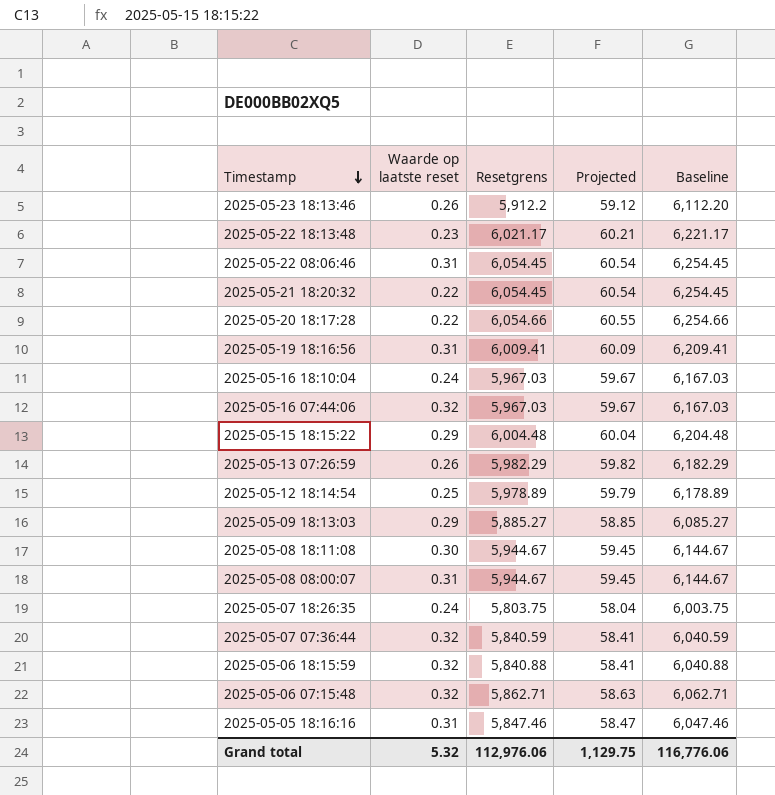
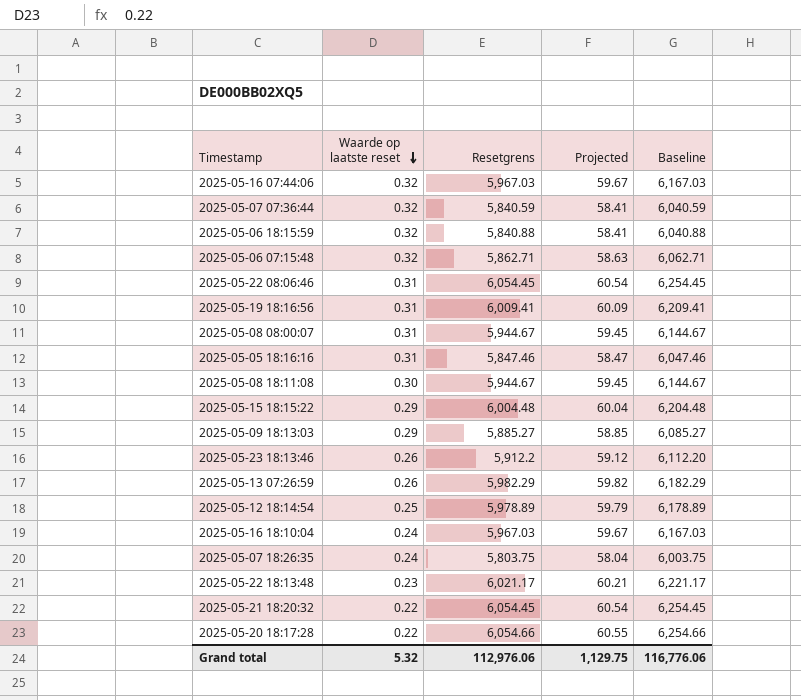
row order: Timestamp descending -> Waarde op laatste reset descending

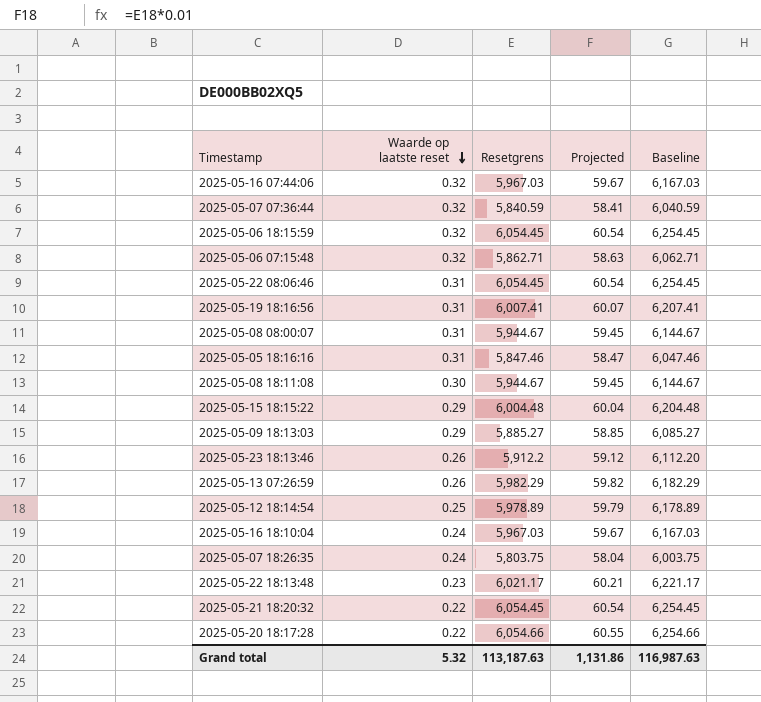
2025-05-06 18:15:59 | Resetgrens: 5,840.88 -> 6,054.45
2025-05-06 18:15:59 | Projected: 58.41 -> 60.54
2025-05-06 18:15:59 | Baseline: 6,040.88 -> 6,254.45
2025-05-19 18:16:56 | Resetgrens: 6,009.41 -> 6,007.41
2025-05-19 18:16:56 | Projected: 60.09 -> 60.07
2025-05-19 18:16:56 | Baseline: 6,209.41 -> 6,207.41
Grand total | Resetgrens: 112,976.06 -> 113,187.63
Grand total | Projected: 1,129.75 -> 1,131.86
Grand total | Baseline: 116,776.06 -> 116,987.63

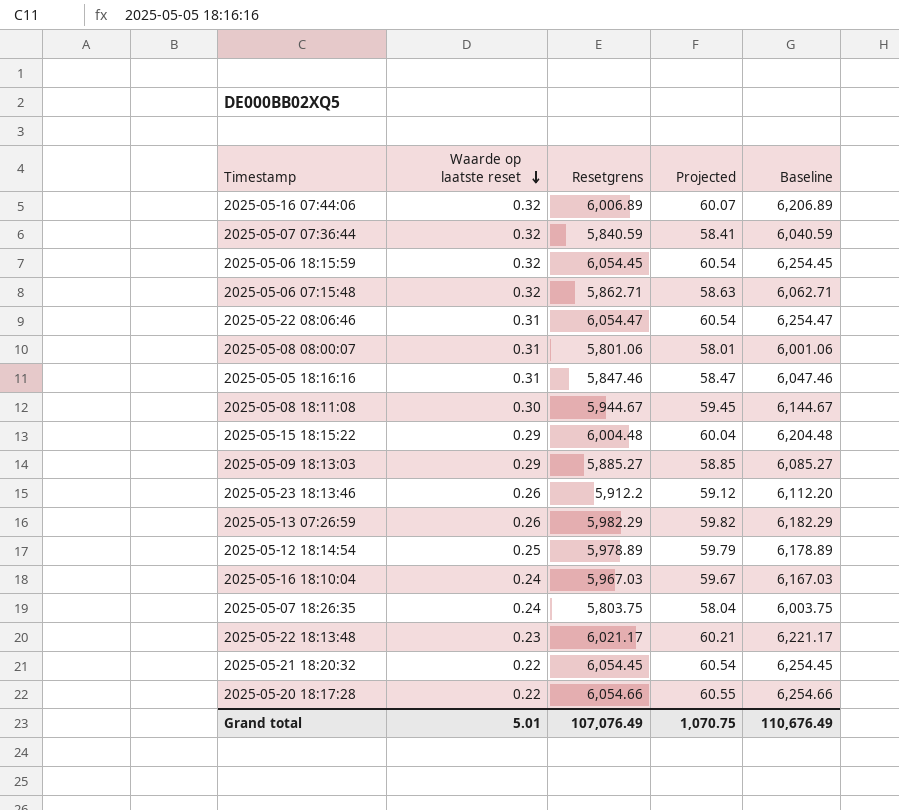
row 2025-05-19 18:16:56: 0.31 | 6,007.41 | 60.07 | 6,207.41 -> none
2025-05-16 07:44:06 | Resetgrens: 5,967.03 -> 6,006.89
2025-05-16 07:44:06 | Projected: 59.67 -> 60.07
2025-05-16 07:44:06 | Baseline: 6,167.03 -> 6,206.89
2025-05-22 08:06:46 | Resetgrens: 6,054.45 -> 6,054.47
2025-05-22 08:06:46 | Baseline: 6,254.45 -> 6,254.47
2025-05-08 08:00:07 | Resetgrens: 5,944.67 -> 5,801.06
2025-05-08 08:00:07 | Projected: 59.45 -> 58.01
2025-05-08 08:00:07 | Baseline: 6,144.67 -> 6,001.06
Grand total | Waarde op laatste reset: 5.32 -> 5.01
Grand total | Resetgrens: 113,187.63 -> 107,076.49
Grand total | Projected: 1,131.86 -> 1,070.75
Grand total | Baseline: 116,987.63 -> 110,676.49

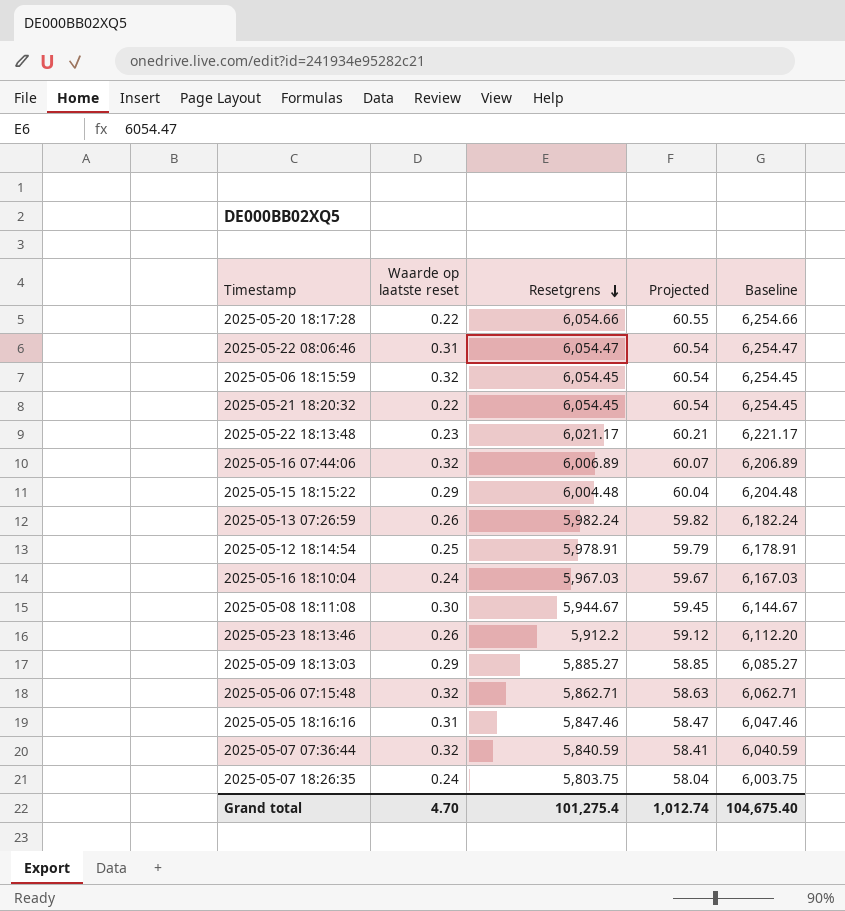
row order: Waarde op laatste reset descending -> Resetgrens descending
row 2025-05-08 08:00:07: 0.31 | 5,801.06 | 58.01 | 6,001.06 -> none
2025-05-13 07:26:59 | Resetgrens: 5,982.29 -> 5,982.24
2025-05-13 07:26:59 | Baseline: 6,182.29 -> 6,182.24
2025-05-12 18:14:54 | Resetgrens: 5,978.89 -> 5,978.91
2025-05-12 18:14:54 | Baseline: 6,178.89 -> 6,178.91
Grand total | Waarde op laatste reset: 5.01 -> 4.70
Grand total | Resetgrens: 107,076.49 -> 101,275.4
Grand total | Projected: 1,070.75 -> 1,012.74
Grand total | Baseline: 110,676.49 -> 104,675.40

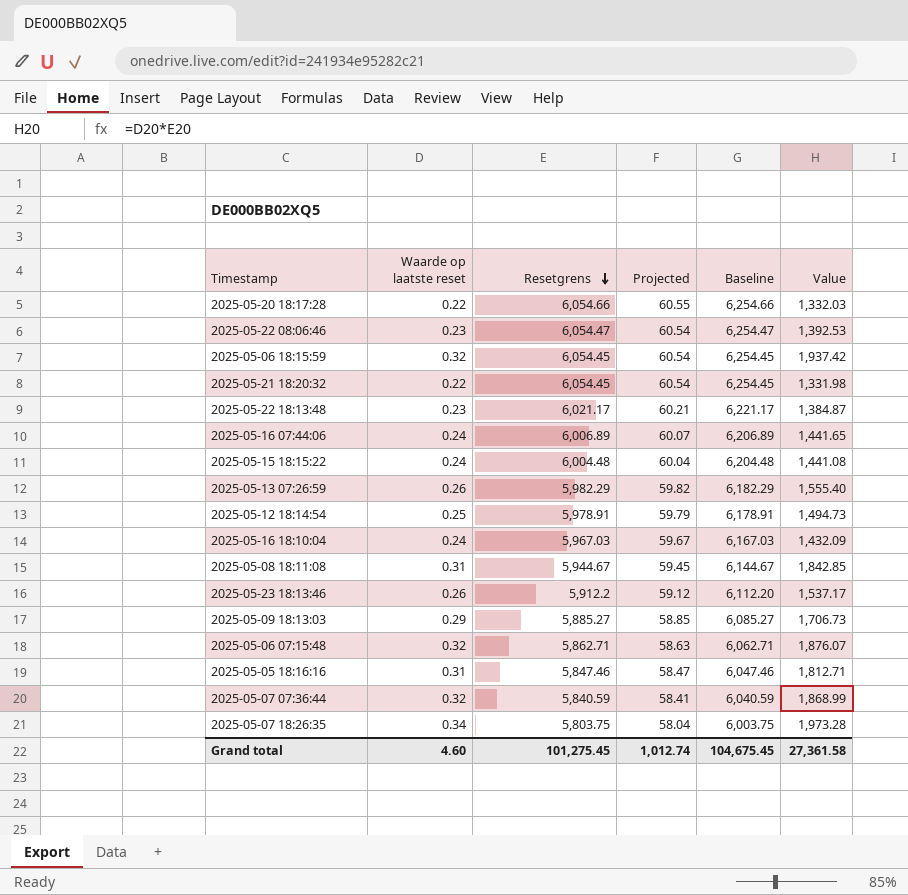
column Value | formula: none -> [Waarde op laatste reset] * [Resetgrens]
2025-05-22 08:06:46 | Waarde op laatste reset: 0.31 -> 0.23
2025-05-16 07:44:06 | Waarde op laatste reset: 0.32 -> 0.24
2025-05-15 18:15:22 | Waarde op laatste reset: 0.29 -> 0.24
2025-05-13 07:26:59 | Resetgrens: 5,982.24 -> 5,982.29
2025-05-13 07:26:59 | Baseline: 6,182.24 -> 6,182.29
2025-05-08 18:11:08 | Waarde op laatste reset: 0.30 -> 0.31
2025-05-07 18:26:35 | Waarde op laatste reset: 0.24 -> 0.34
Grand total | Waarde op laatste reset: 4.70 -> 4.60
Grand total | Resetgrens: 101,275.4 -> 101,275.45
Grand total | Baseline: 104,675.40 -> 104,675.45

